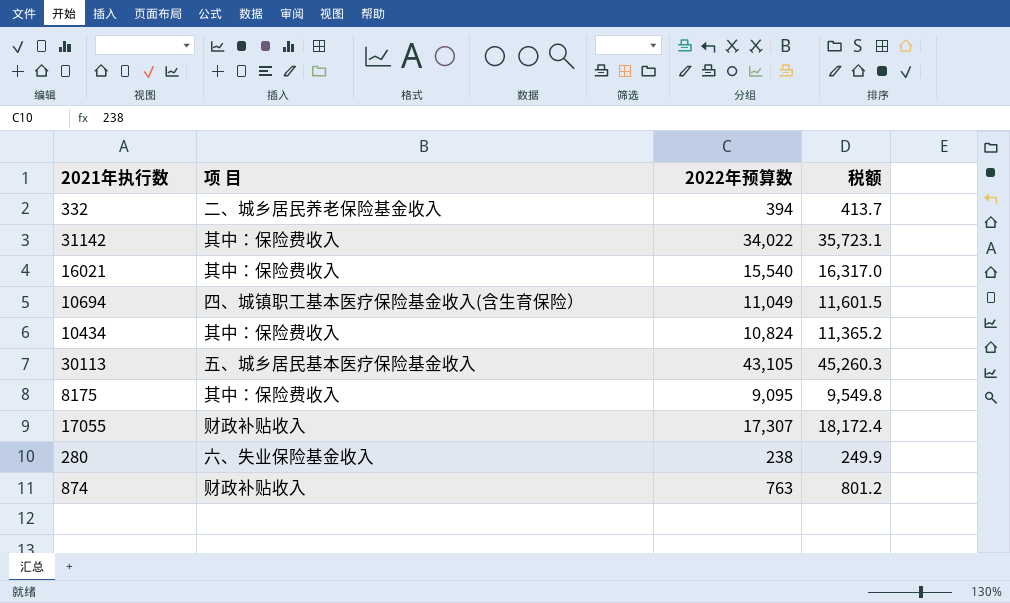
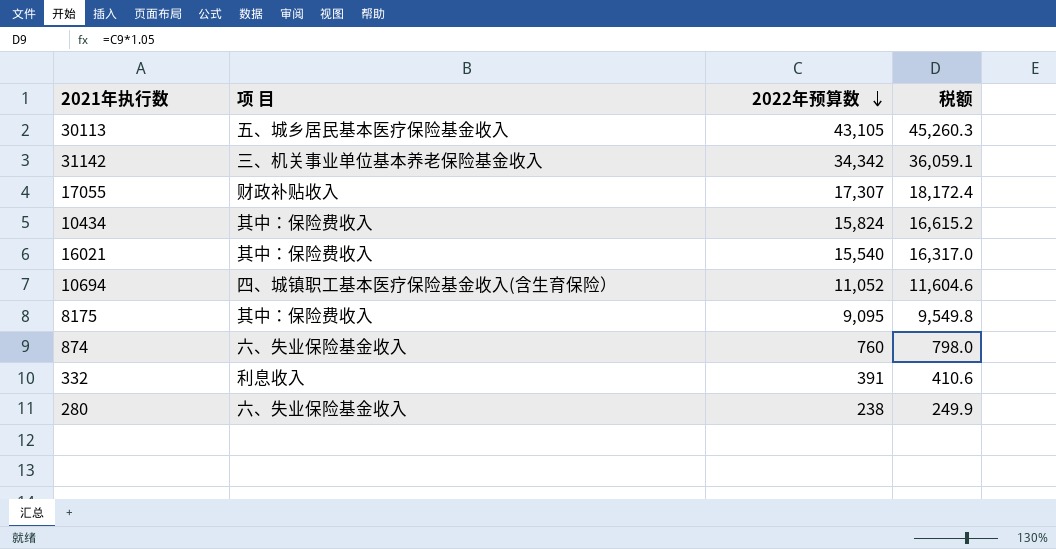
row order: none -> 2022年预算数 descending
31142 | 项 目: 其中：保险费收入 -> 三、机关事业单位基本养老保险基金收入
31142 | 2022年预算数: 34,022 -> 34,342
31142 | 税额: 35,723.1 -> 36,059.1
10434 | 2022年预算数: 10,824 -> 15,824
10434 | 税额: 11,365.2 -> 16,615.2
10694 | 2022年预算数: 11,049 -> 11,052
10694 | 税额: 11,601.5 -> 11,604.6
874 | 项 目: 财政补贴收入 -> 六、失业保险基金收入
874 | 2022年预算数: 763 -> 760
874 | 税额: 801.2 -> 798.0
332 | 项 目: 二、城乡居民养老保险基金收入 -> 利息收入
332 | 2022年预算数: 394 -> 391
332 | 税额: 413.7 -> 410.6

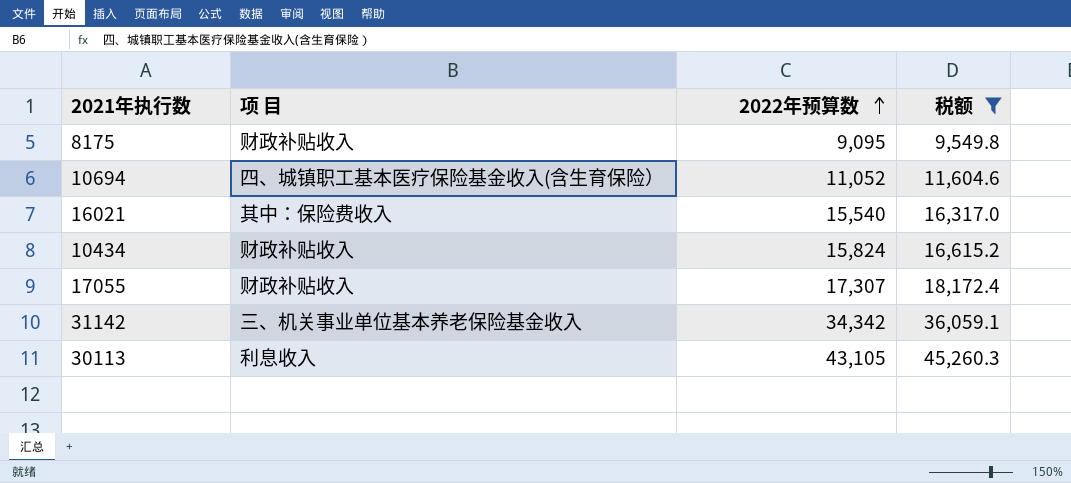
filter: none -> 税额 >= 9,549.8
row order: 2022年预算数 descending -> 2022年预算数 ascending
8175 | 项 目: 其中：保险费收入 -> 财政补贴收入
10434 | 项 目: 其中：保险费收入 -> 财政补贴收入
30113 | 项 目: 五、城乡居民基本医疗保险基金收入 -> 利息收入

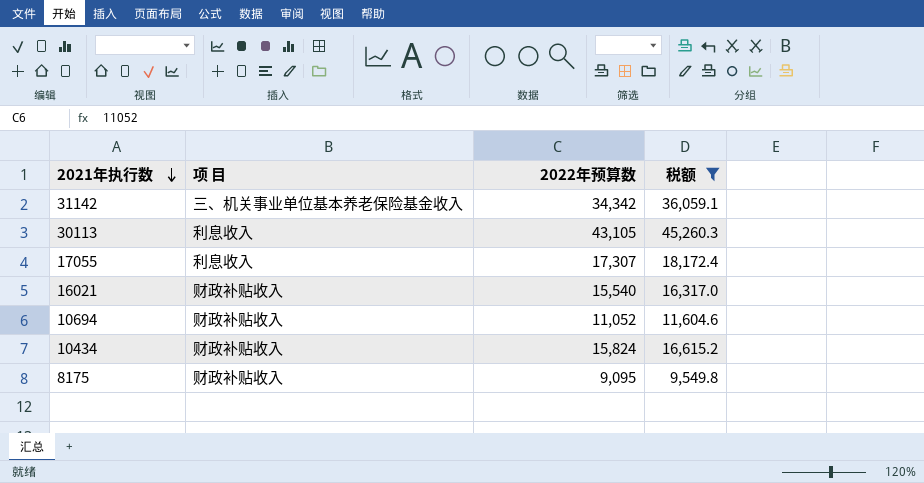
row order: 2022年预算数 ascending -> 2021年执行数 descending
17055 | 项 目: 财政补贴收入 -> 利息收入
16021 | 项 目: 其中：保险费收入 -> 财政补贴收入
10694 | 项 目: 四、城镇职工基本医疗保险基金收入(含生育保险） -> 财政补贴收入

